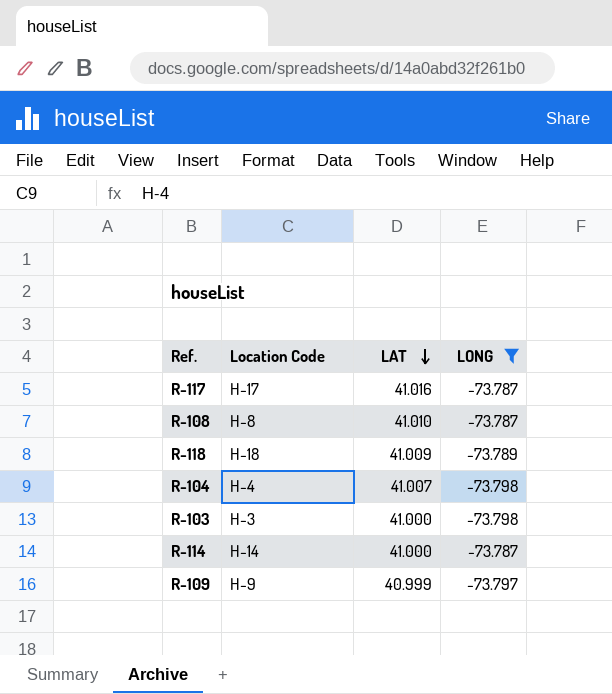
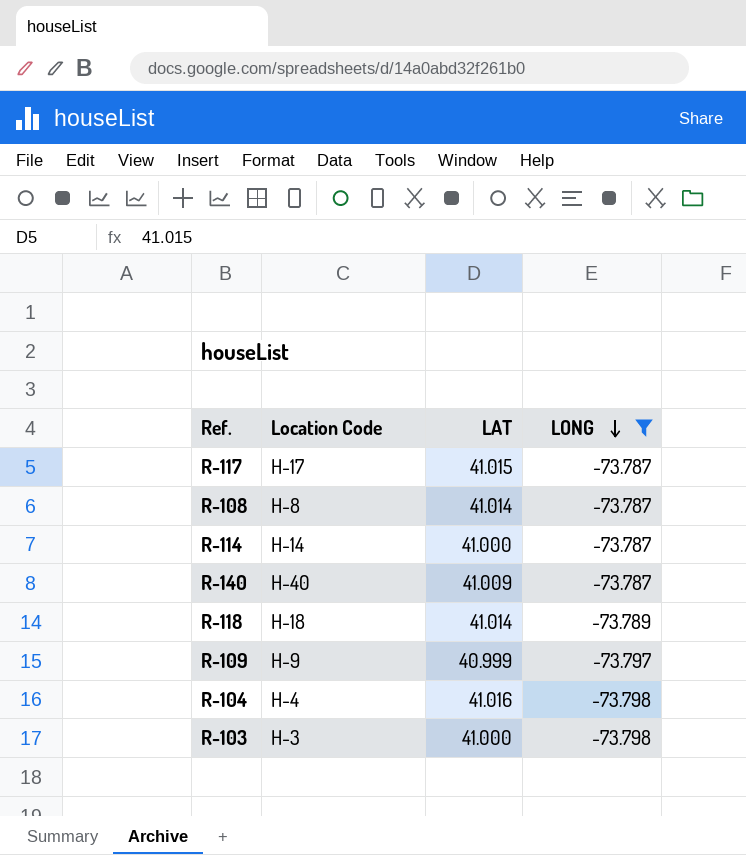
row order: LAT descending -> LONG descending
R-117 | LAT: 41.016 -> 41.015
R-108 | LAT: 41.010 -> 41.014
row R-140: none -> H-40 | 41.009 | -73.787
R-118 | LAT: 41.009 -> 41.014
R-104 | LAT: 41.007 -> 41.016

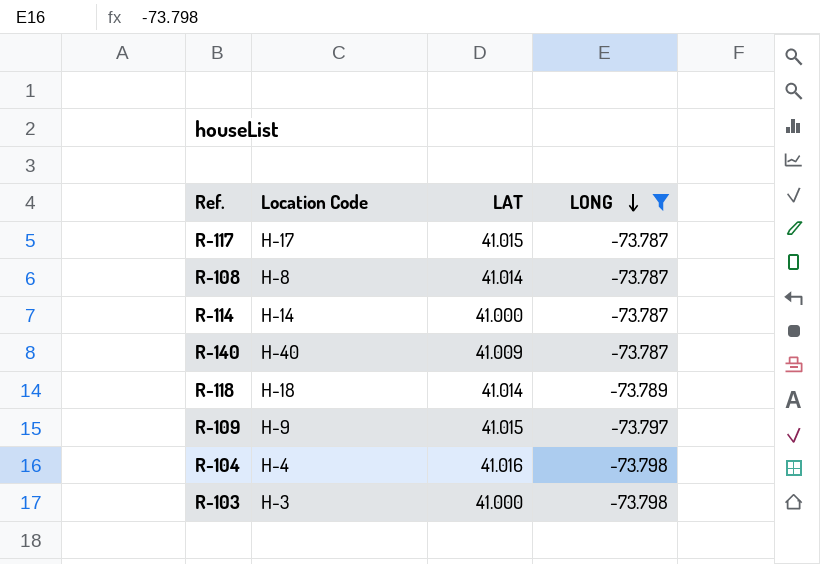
R-109 | LAT: 40.999 -> 41.015

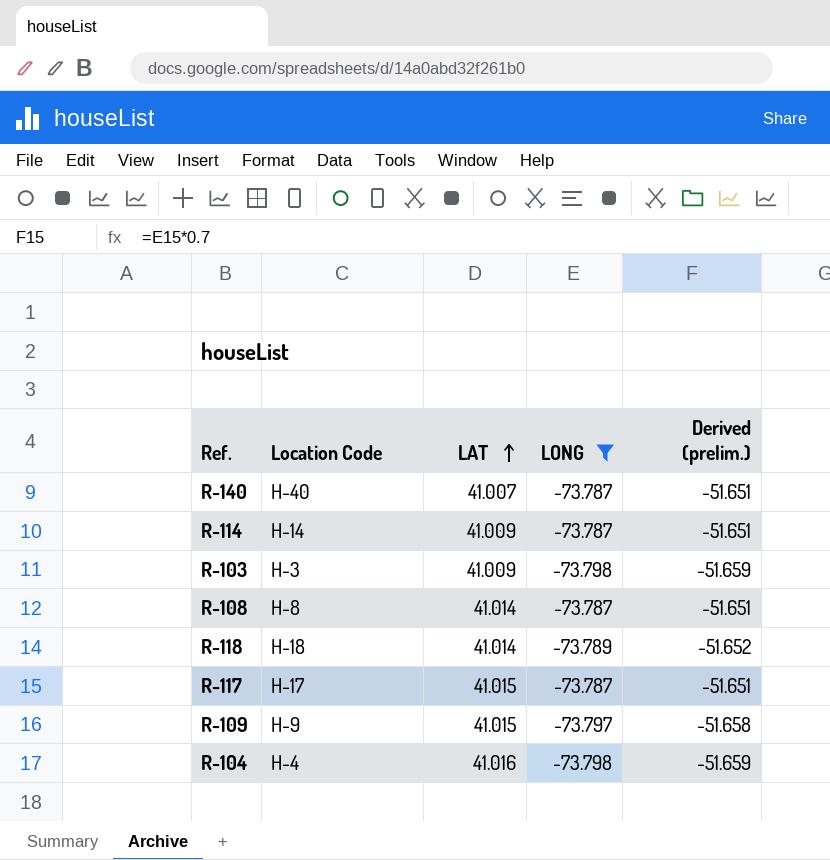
row order: LONG descending -> LAT ascending
column Derived (prelim.) | formula: none -> [LONG] * 0.7
R-140 | LAT: 41.009 -> 41.007
R-114 | LAT: 41.000 -> 41.009
R-103 | LAT: 41.000 -> 41.009

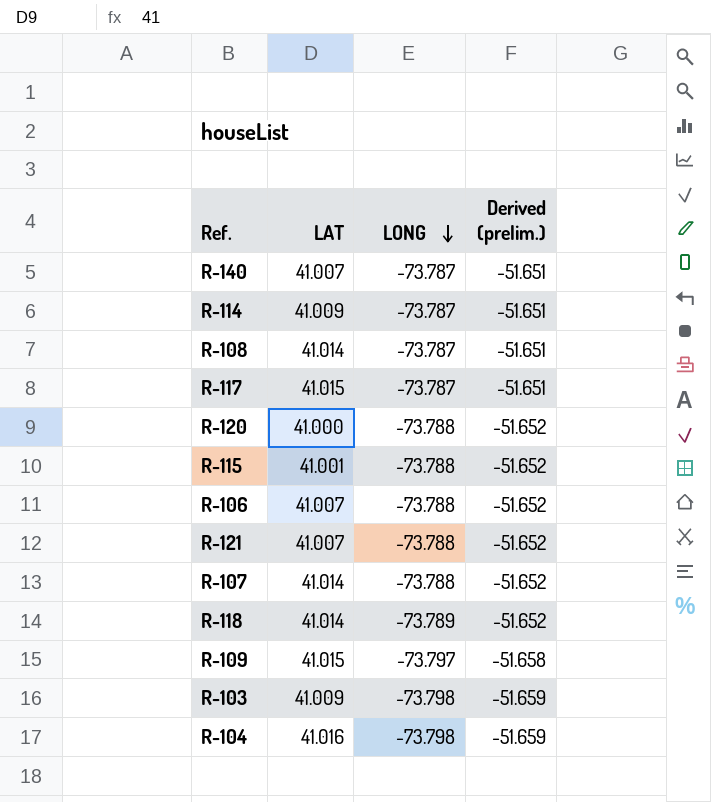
filter: LONG != -73.788 -> none
row order: LAT ascending -> LONG descending
column Location Code | position: 2 -> none

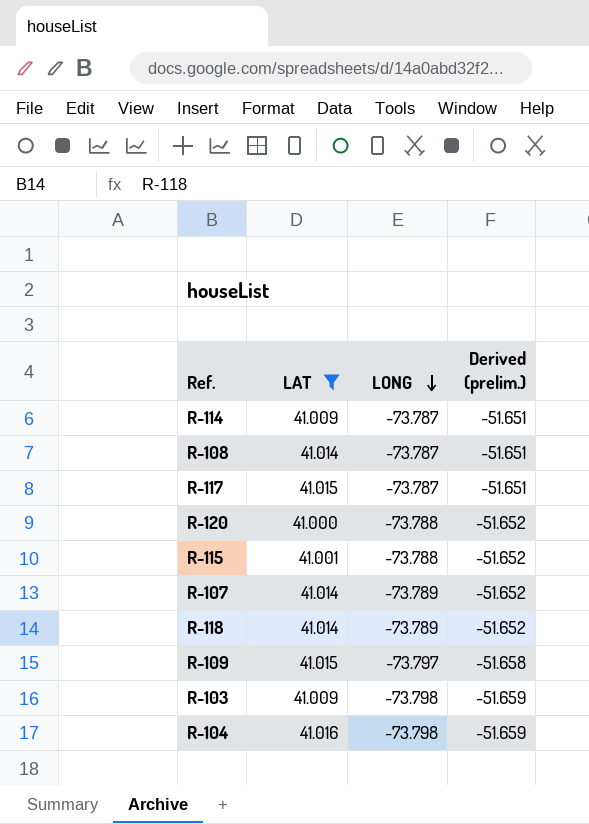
filter: none -> LAT != 41.007
R-107 | LONG: -73.788 -> -73.789

